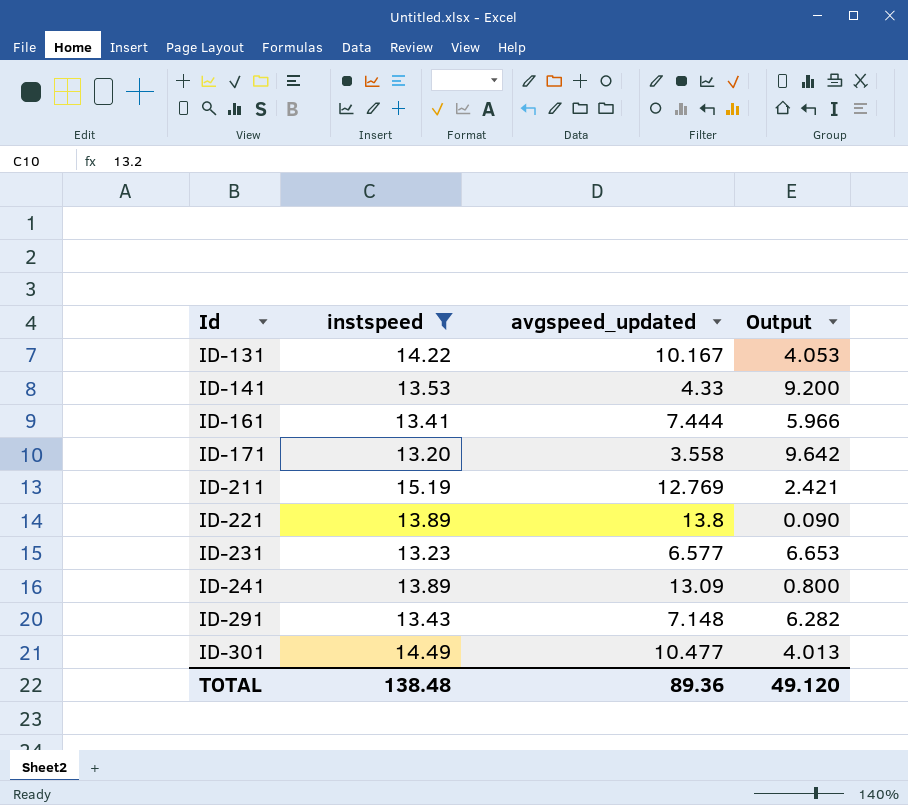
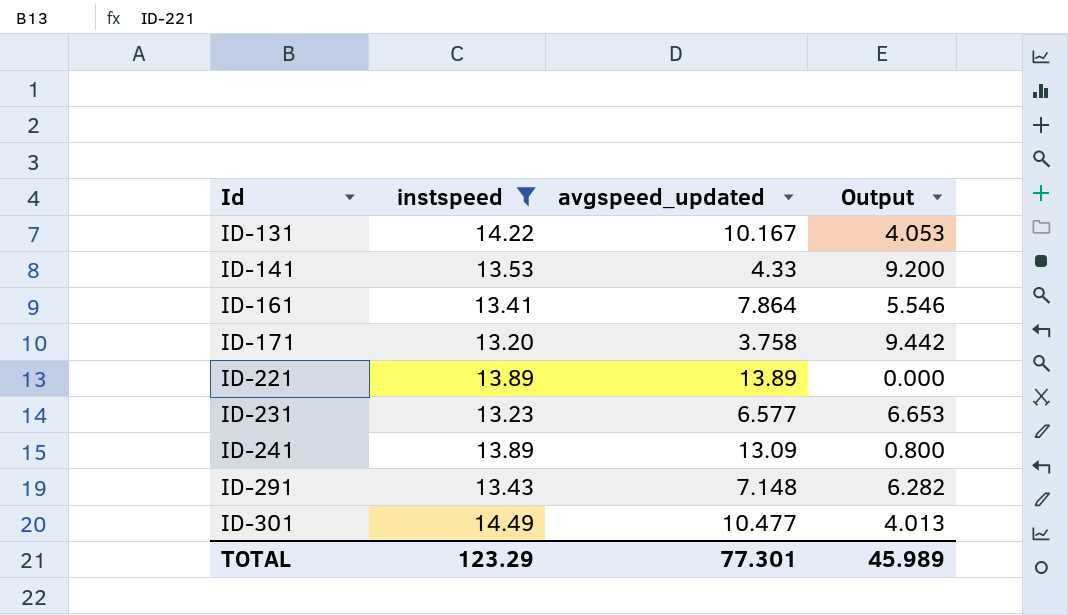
row ID-211: 15.19 | 12.769 | 2.421 -> none
ID-161 | avgspeed_updated: 7.444 -> 7.864
ID-161 | Output: 5.966 -> 5.546
ID-171 | avgspeed_updated: 3.558 -> 3.758
ID-171 | Output: 9.642 -> 9.442
ID-221 | avgspeed_updated: 13.8 -> 13.89
ID-221 | Output: 0.090 -> 0.000
TOTAL | instspeed: 138.48 -> 123.29
TOTAL | avgspeed_updated: 89.36 -> 77.301
TOTAL | Output: 49.120 -> 45.989

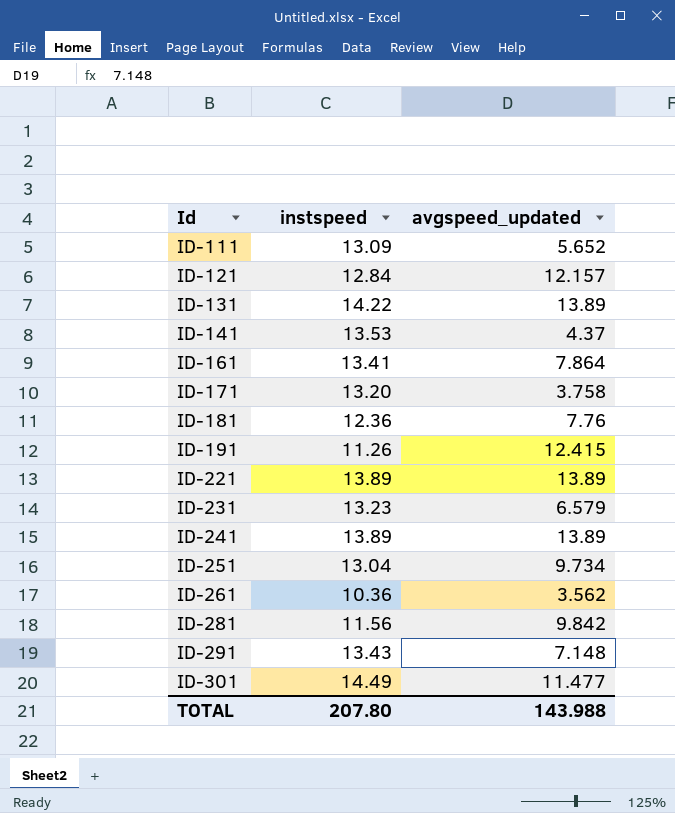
filter: instspeed >= 13.20 -> none
column Output | formula: [instspeed] - [avgspeed_updated] -> none
ID-131 | avgspeed_updated: 10.167 -> 13.89
ID-141 | avgspeed_updated: 4.33 -> 4.37
ID-231 | avgspeed_updated: 6.577 -> 6.579
ID-241 | avgspeed_updated: 13.09 -> 13.89
ID-301 | avgspeed_updated: 10.477 -> 11.477
TOTAL | instspeed: 123.29 -> 207.80
TOTAL | avgspeed_updated: 77.301 -> 143.988

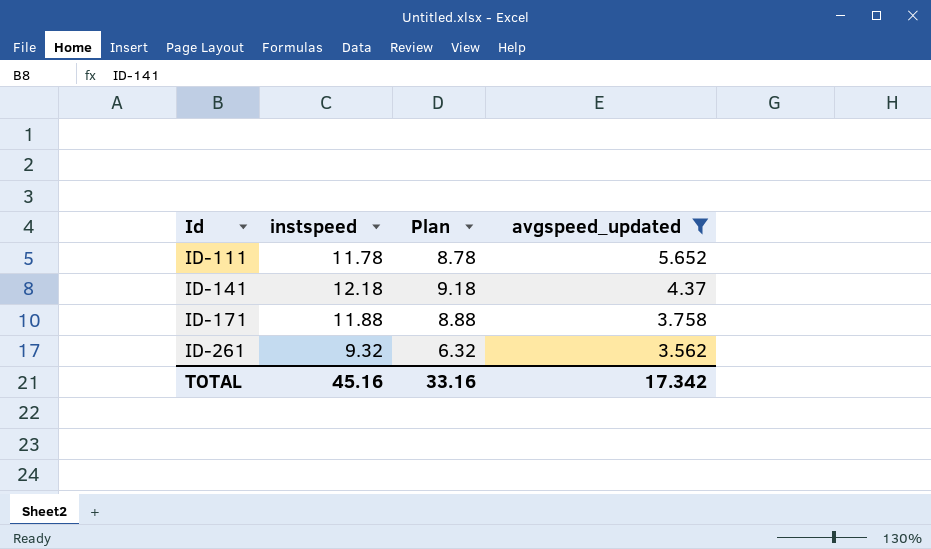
filter: none -> avgspeed_updated <= 5.652
column Plan | formula: none -> [instspeed] - 3
ID-111 | instspeed: 13.09 -> 11.78
ID-141 | instspeed: 13.53 -> 12.18
ID-171 | instspeed: 13.20 -> 11.88
ID-261 | instspeed: 10.36 -> 9.32
TOTAL | instspeed: 207.80 -> 45.16
TOTAL | avgspeed_updated: 143.988 -> 17.342

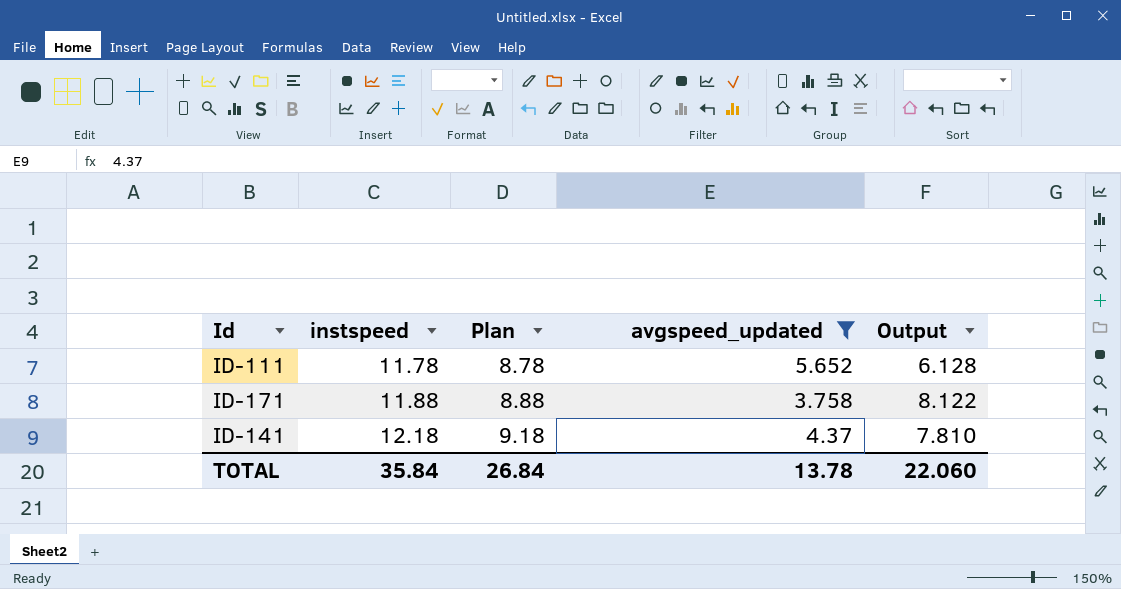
row order: Id ascending -> instspeed ascending
column Output | formula: none -> [instspeed] - [avgspeed_updated]
row ID-261: 9.32 | 6.32 | 3.562 -> none
TOTAL | instspeed: 45.16 -> 35.84
TOTAL | Plan: 33.16 -> 26.84
TOTAL | avgspeed_updated: 17.342 -> 13.78

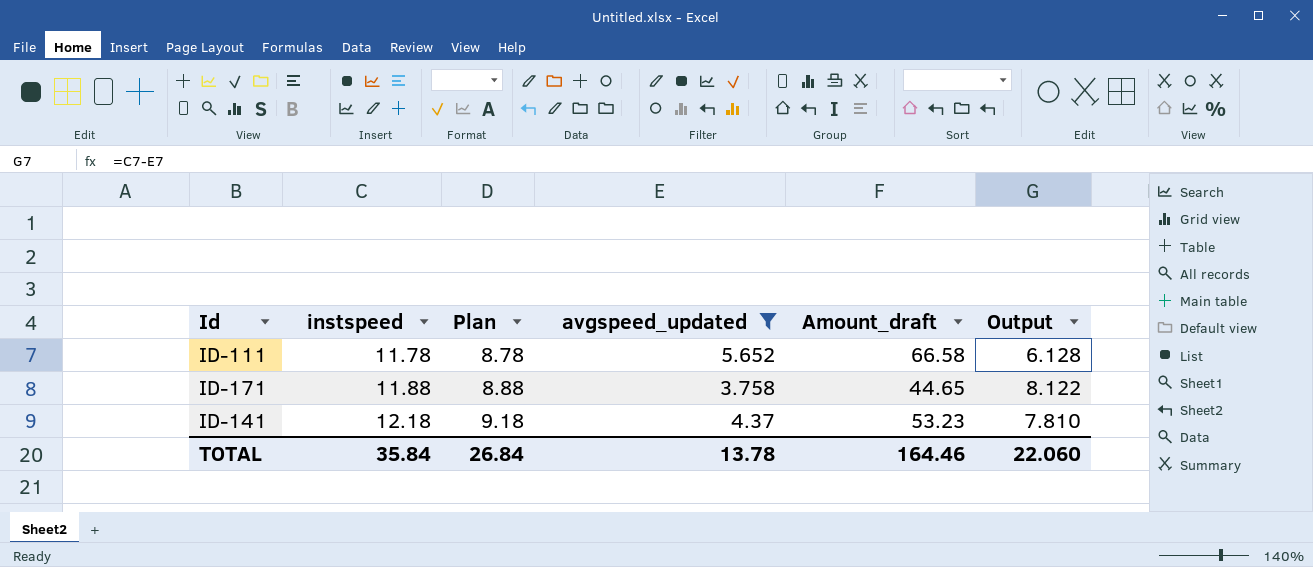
column Amount_draft | formula: none -> [instspeed] * [avgspeed_updated]

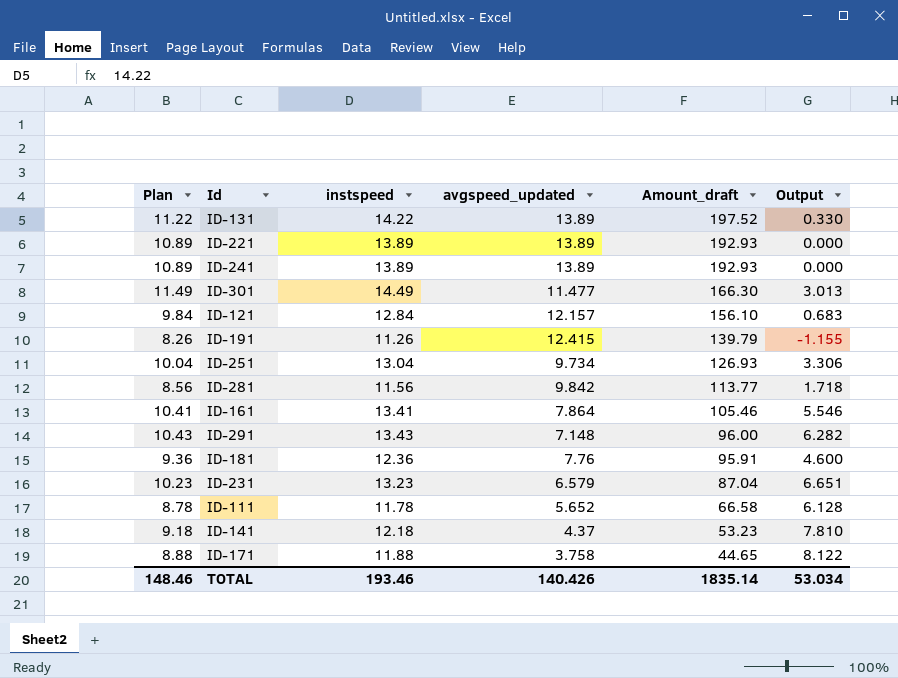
filter: avgspeed_updated <= 5.652 -> none
row order: instspeed ascending -> Amount_draft descending
column Plan | position: 3 -> 1
TOTAL | Plan: 26.84 -> 148.46
TOTAL | instspeed: 35.84 -> 193.46
TOTAL | avgspeed_updated: 13.78 -> 140.426
TOTAL | Amount_draft: 164.46 -> 1835.14
TOTAL | Output: 22.060 -> 53.034

